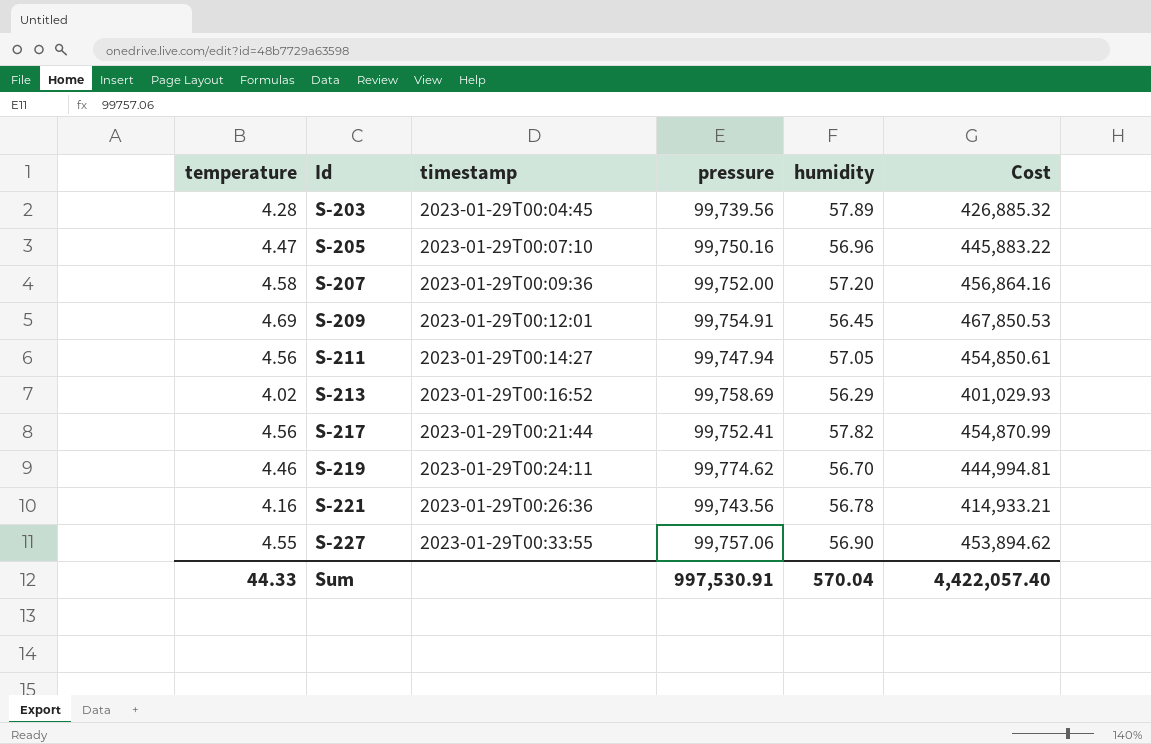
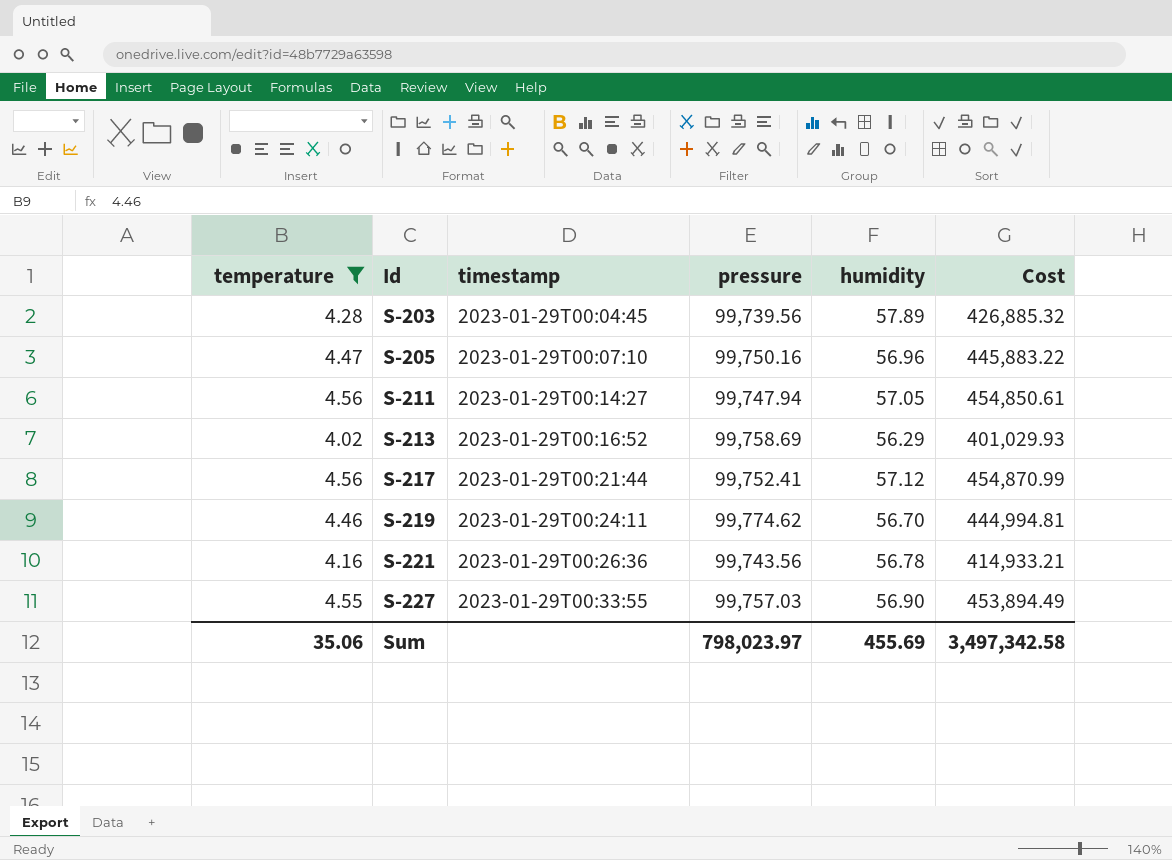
filter: none -> temperature <= 4.56
S-217 | humidity: 57.82 -> 57.12
S-227 | pressure: 99,757.06 -> 99,757.03
S-227 | Cost: 453,894.62 -> 453,894.49
Sum | temperature: 44.33 -> 35.06
Sum | pressure: 997,530.91 -> 798,023.97
Sum | humidity: 570.04 -> 455.69
Sum | Cost: 4,422,057.40 -> 3,497,342.58

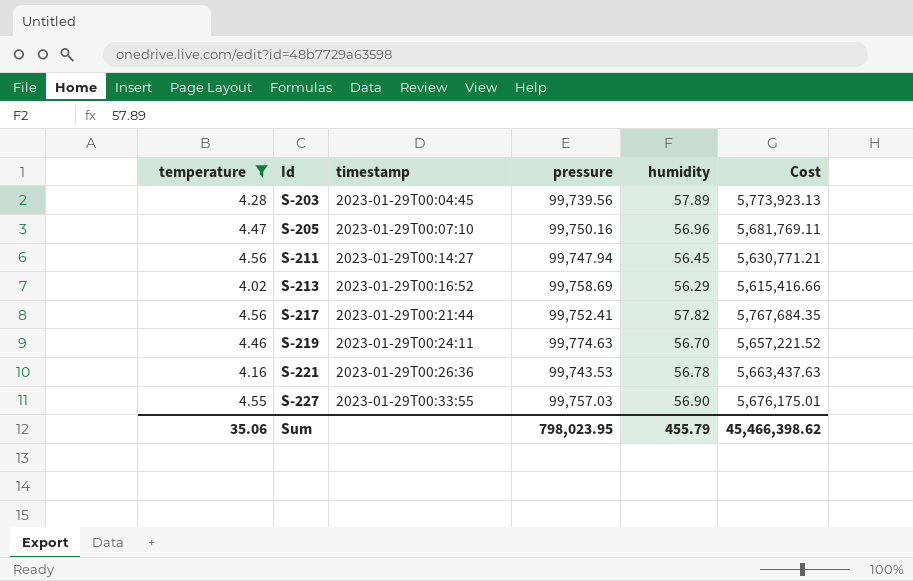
column Cost | formula: [temperature] * [pressure] -> [pressure] * [humidity]
S-211 | humidity: 57.05 -> 56.45
S-217 | humidity: 57.12 -> 57.82
S-219 | pressure: 99,774.62 -> 99,774.63
S-221 | pressure: 99,743.56 -> 99,743.53
Sum | pressure: 798,023.97 -> 798,023.95
Sum | humidity: 455.69 -> 455.79
Sum | Cost: 3,497,342.58 -> 45,466,398.62

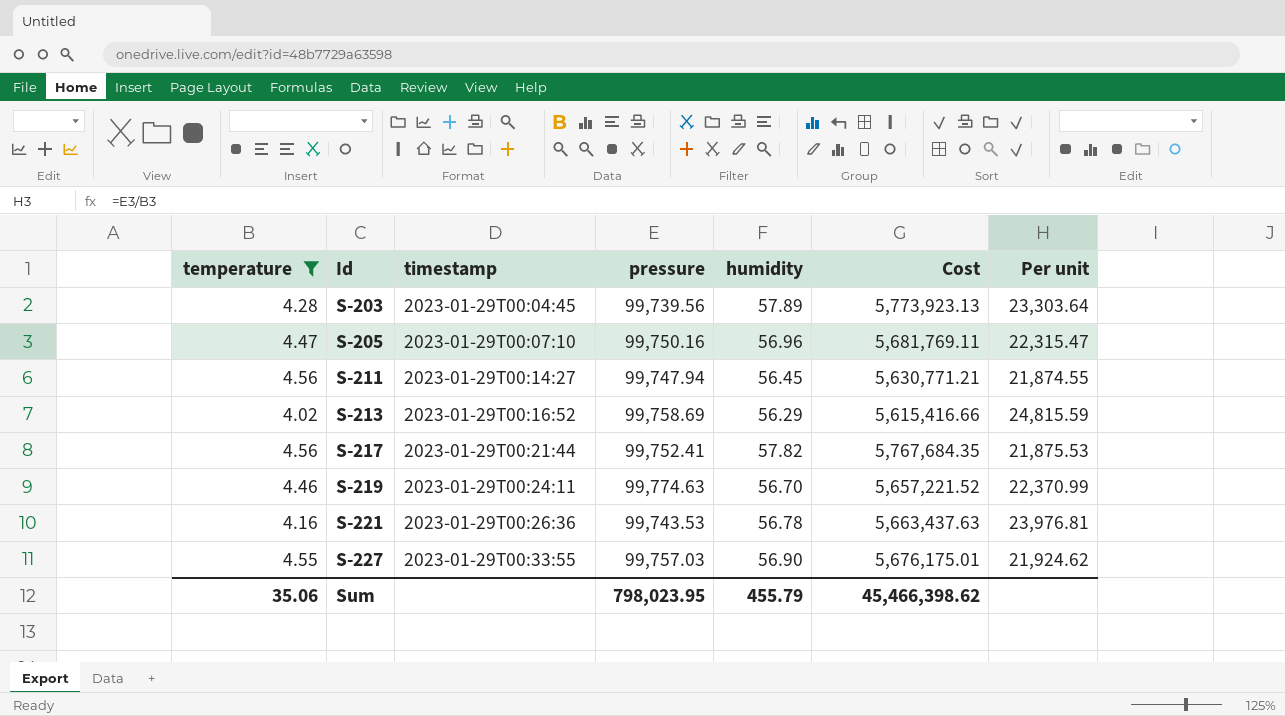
column Per unit | formula: none -> [pressure] / [temperature]

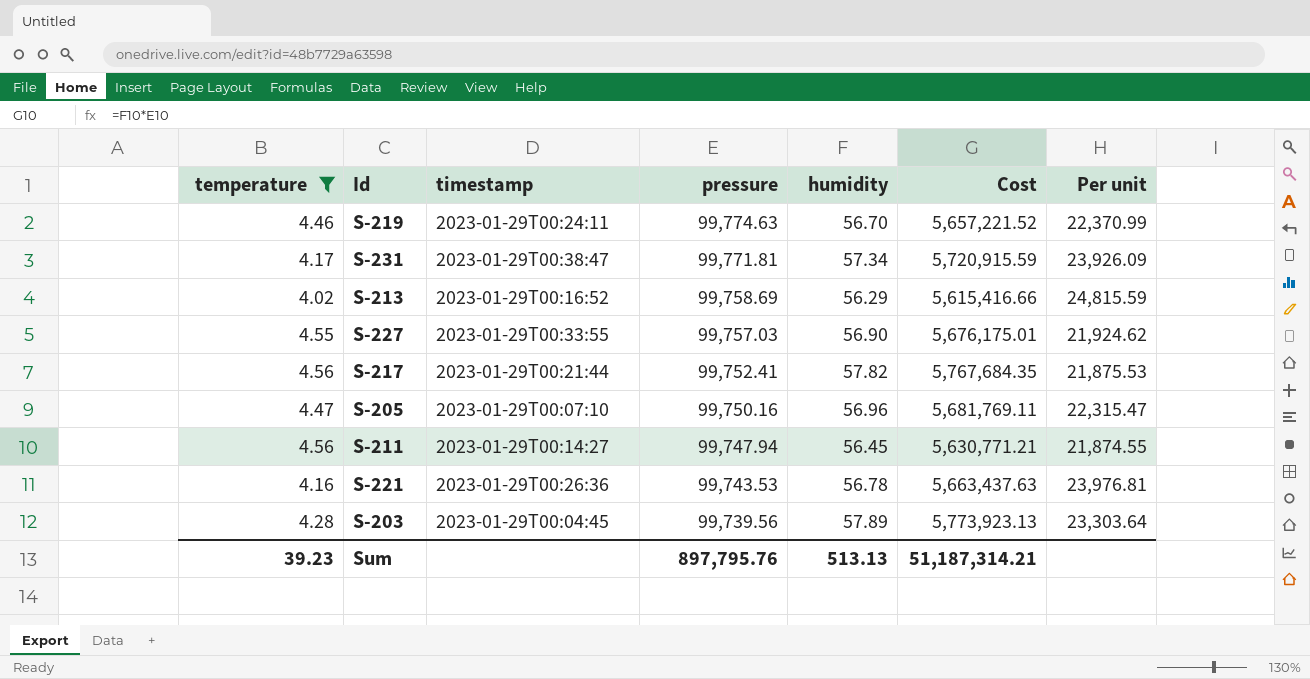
row order: Id ascending -> pressure descending
row S-231: none -> 4.17 | 2023-01-29T00:38:47 | 99,771.81 | 57.34 | 5,720,915.59 | 23,926.09
Sum | temperature: 35.06 -> 39.23
Sum | pressure: 798,023.95 -> 897,795.76
Sum | humidity: 455.79 -> 513.13
Sum | Cost: 45,466,398.62 -> 51,187,314.21

